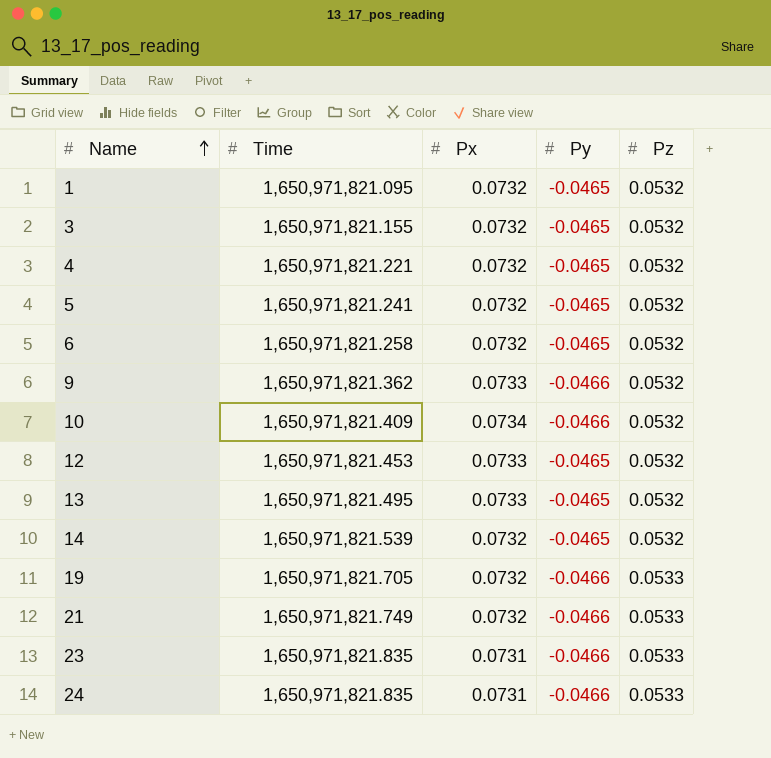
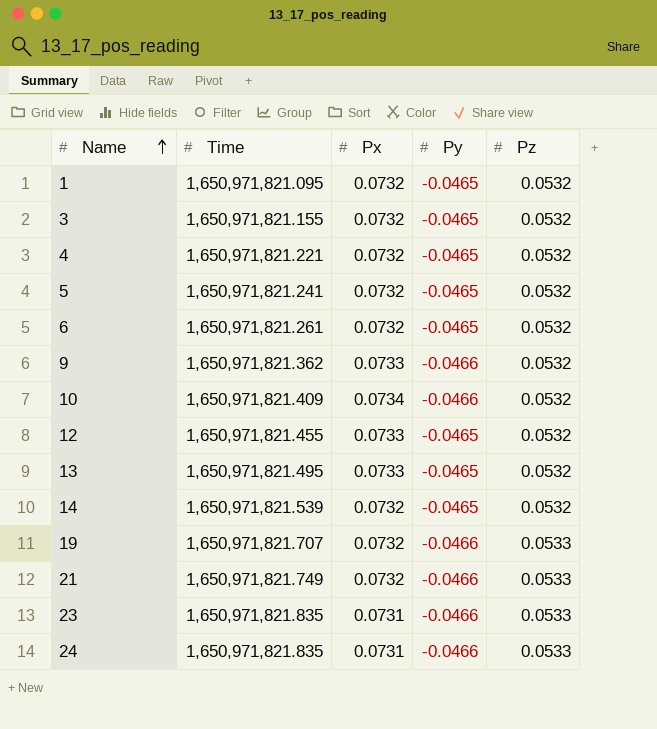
6 | Time: 1,650,971,821.258 -> 1,650,971,821.261
12 | Time: 1,650,971,821.453 -> 1,650,971,821.455
19 | Time: 1,650,971,821.705 -> 1,650,971,821.707

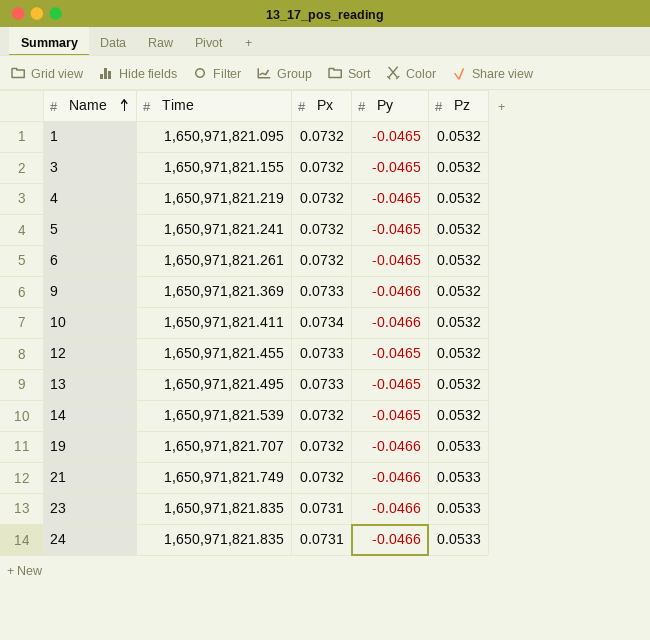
4 | Time: 1,650,971,821.221 -> 1,650,971,821.219
9 | Time: 1,650,971,821.362 -> 1,650,971,821.369
10 | Time: 1,650,971,821.409 -> 1,650,971,821.411

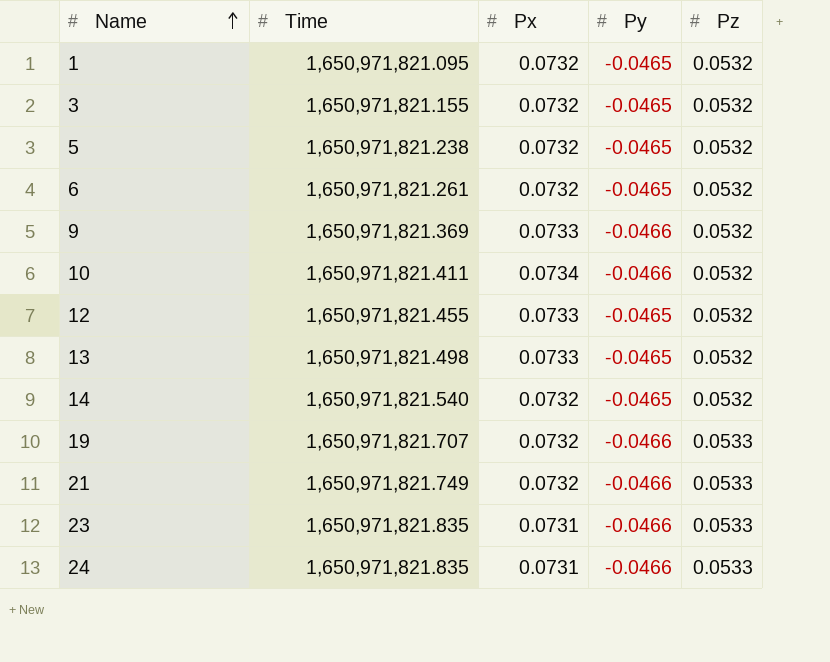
row 4: 1,650,971,821.219 | 0.0732 | -0.0465 | 0.0532 -> none
5 | Time: 1,650,971,821.241 -> 1,650,971,821.238
13 | Time: 1,650,971,821.495 -> 1,650,971,821.498
14 | Time: 1,650,971,821.539 -> 1,650,971,821.540

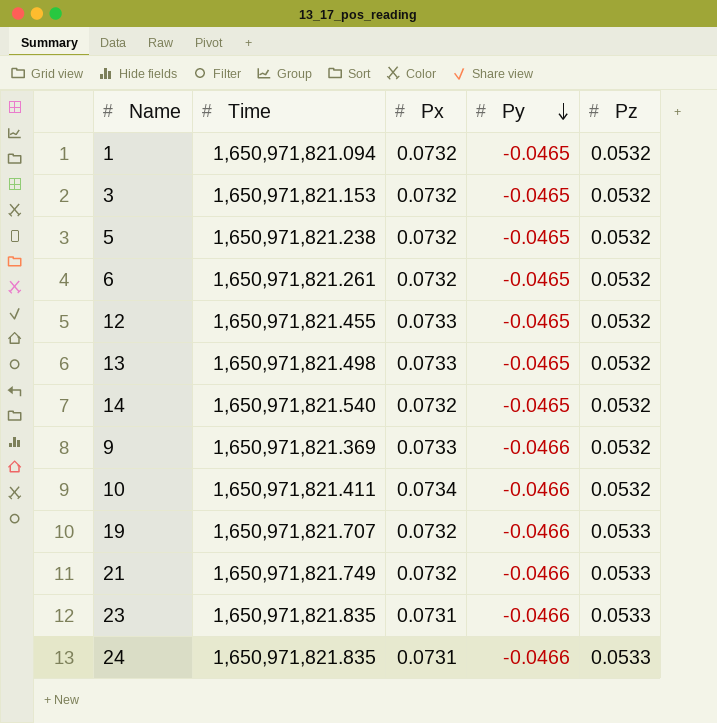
row order: Name ascending -> Py descending
1 | Time: 1,650,971,821.095 -> 1,650,971,821.094
3 | Time: 1,650,971,821.155 -> 1,650,971,821.153

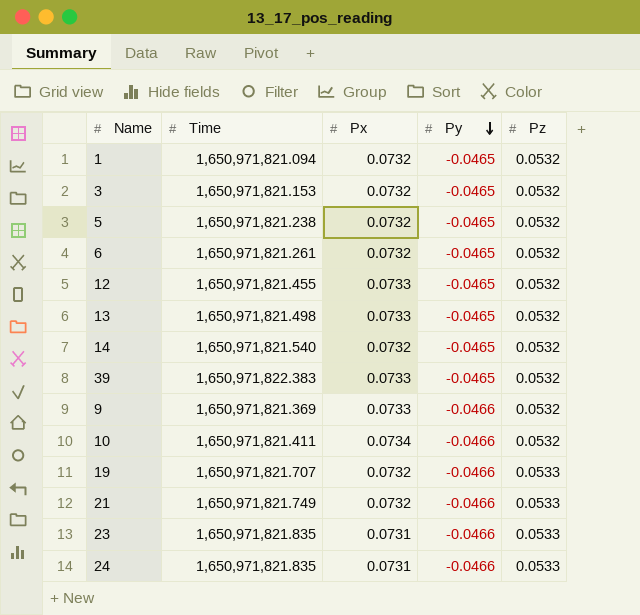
row 39: none -> 1,650,971,822.383 | 0.0733 | -0.0465 | 0.0532

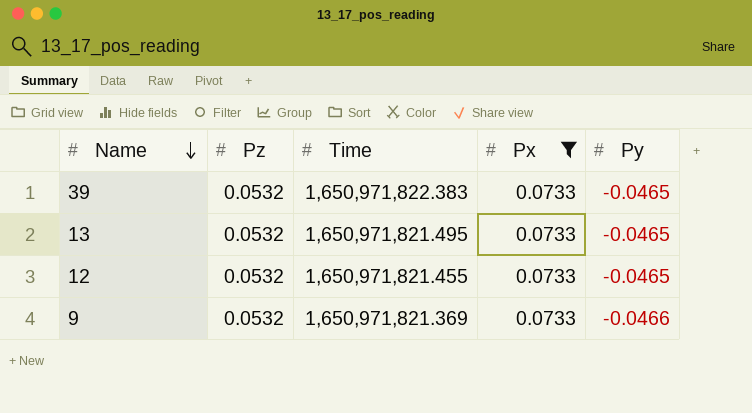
filter: none -> Px = 0.0733
row order: Py descending -> Name descending
column Pz | position: 5 -> 2
13 | Time: 1,650,971,821.498 -> 1,650,971,821.495

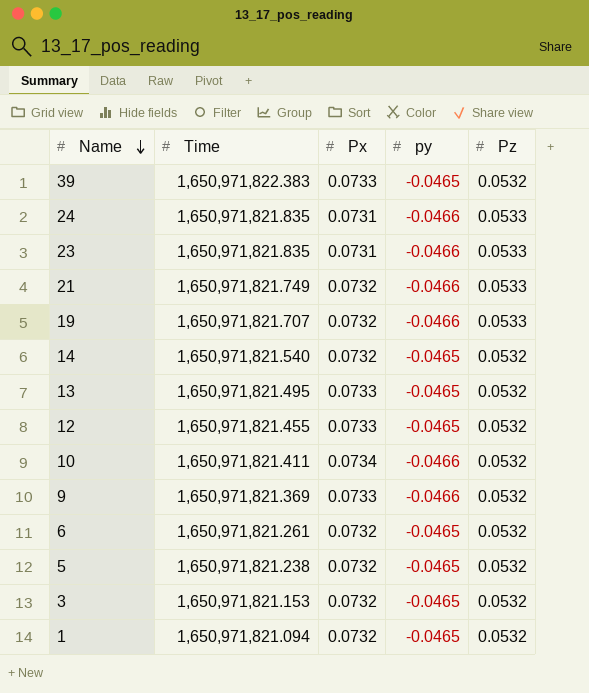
filter: Px = 0.0733 -> none
column name: Py -> py
column Pz | position: 2 -> 5

